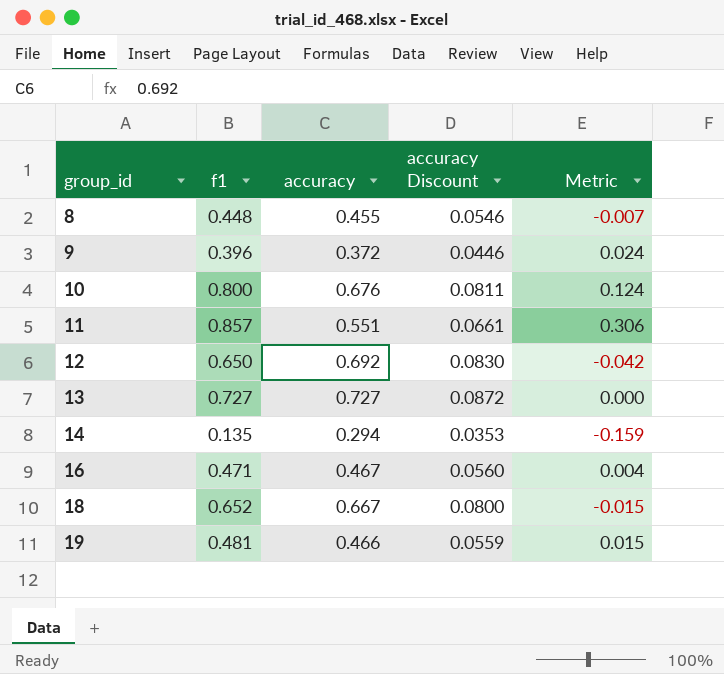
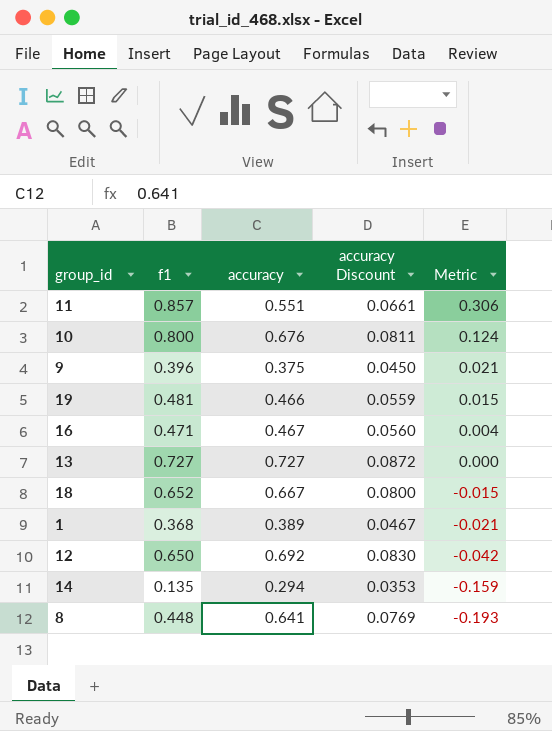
row order: group_id ascending -> Metric descending
9 | accuracy: 0.372 -> 0.375
9 | accuracy Discount: 0.0446 -> 0.0450
9 | Metric: 0.024 -> 0.021
row 1: none -> 0.368 | 0.389 | 0.0467 | -0.021
8 | accuracy: 0.455 -> 0.641
8 | accuracy Discount: 0.0546 -> 0.0769
8 | Metric: -0.007 -> -0.193

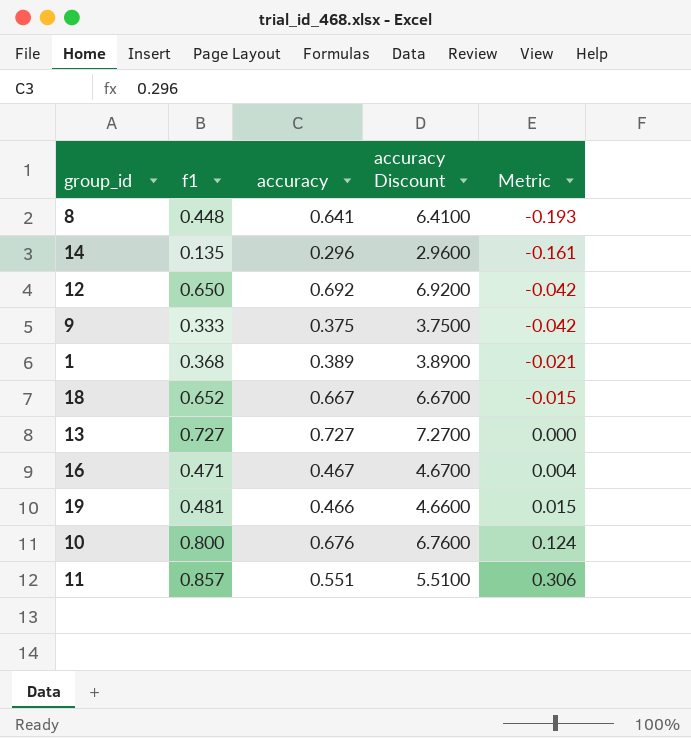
row order: Metric descending -> Metric ascending
column accuracy Discount | formula: [accuracy] * 0.12 -> [accuracy] * 10
14 | accuracy: 0.294 -> 0.296
14 | Metric: -0.159 -> -0.161
9 | f1: 0.396 -> 0.333
9 | Metric: 0.021 -> -0.042

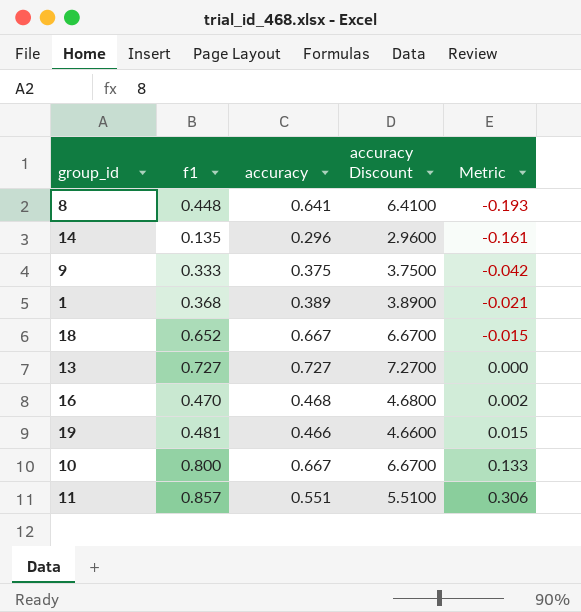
row 12: 0.650 | 0.692 | 6.9200 | -0.042 -> none
16 | f1: 0.471 -> 0.470
16 | accuracy: 0.467 -> 0.468
16 | accuracy Discount: 4.6700 -> 4.6800
16 | Metric: 0.004 -> 0.002
10 | accuracy: 0.676 -> 0.667
10 | accuracy Discount: 6.7600 -> 6.6700
10 | Metric: 0.124 -> 0.133

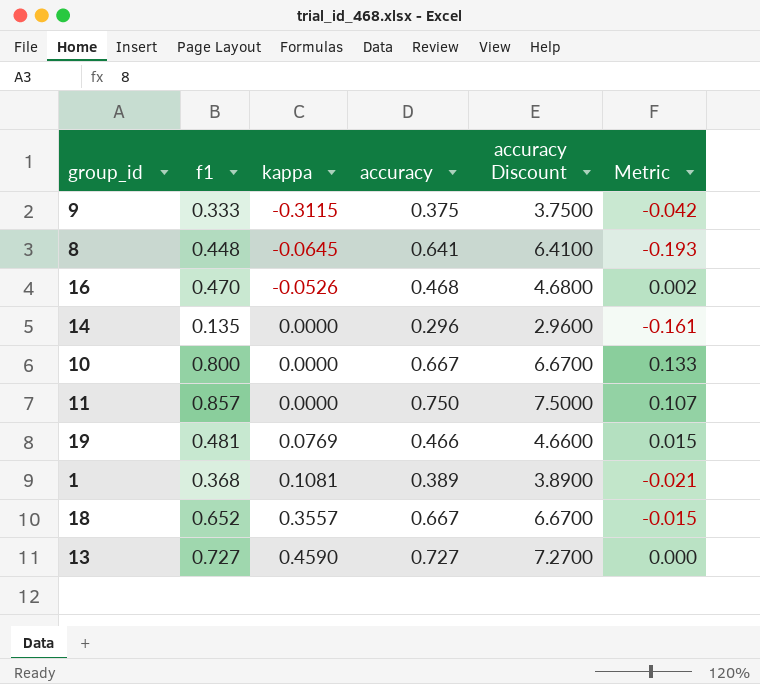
row order: Metric ascending -> kappa ascending
column kappa | position: none -> 3
11 | accuracy: 0.551 -> 0.750
11 | accuracy Discount: 5.5100 -> 7.5000
11 | Metric: 0.306 -> 0.107

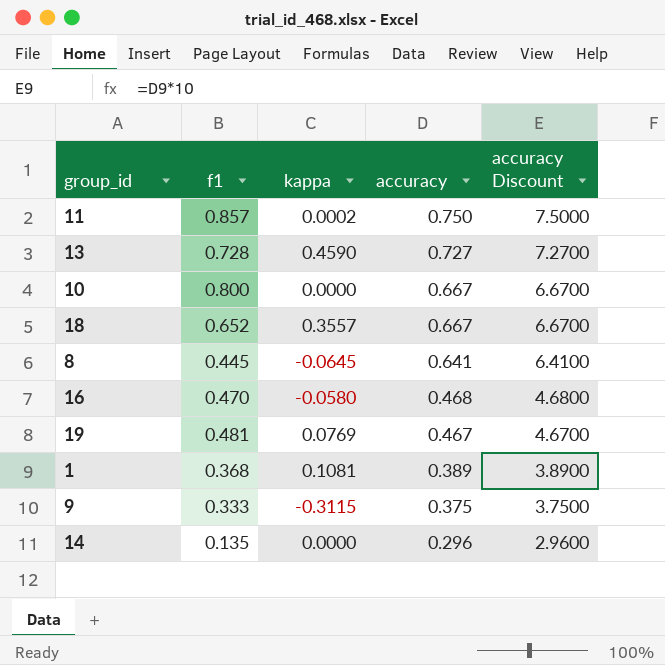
row order: kappa ascending -> accuracy descending
column Metric | formula: [f1] - [accuracy] -> none
11 | kappa: 0.0000 -> 0.0002
13 | f1: 0.727 -> 0.728
8 | f1: 0.448 -> 0.445
16 | kappa: -0.0526 -> -0.0580
19 | accuracy: 0.466 -> 0.467
19 | accuracy Discount: 4.6600 -> 4.6700

